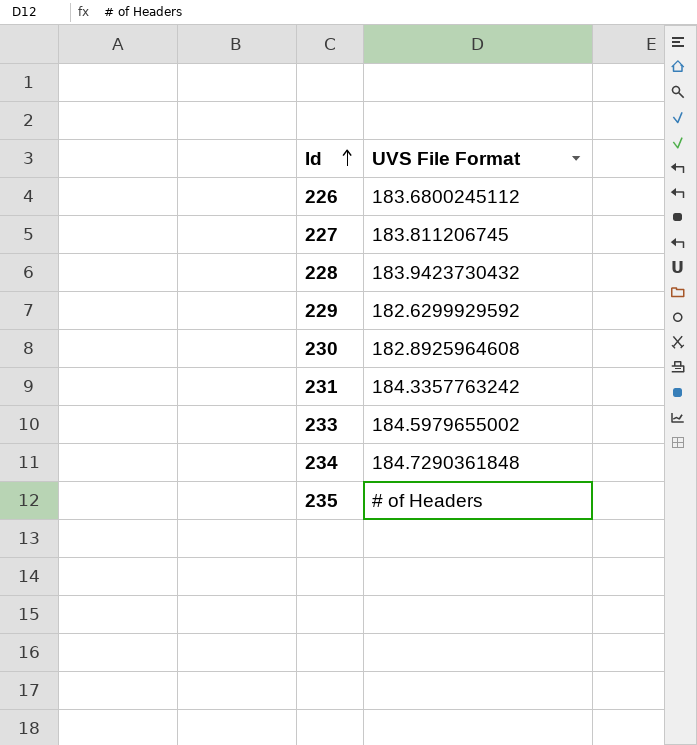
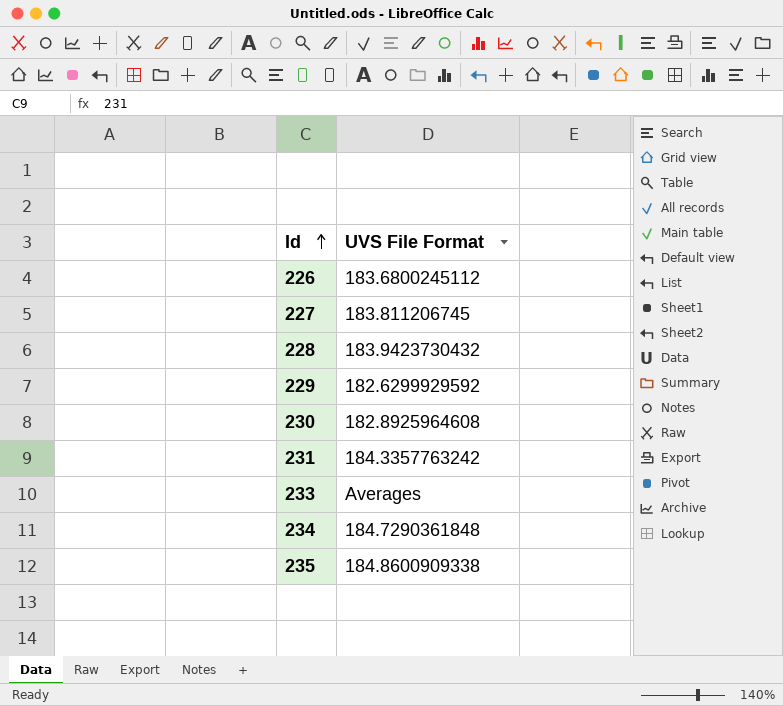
233 | UVS File Format: 184.5979655002 -> Averages
235 | UVS File Format: # of Headers -> 184.8600909338

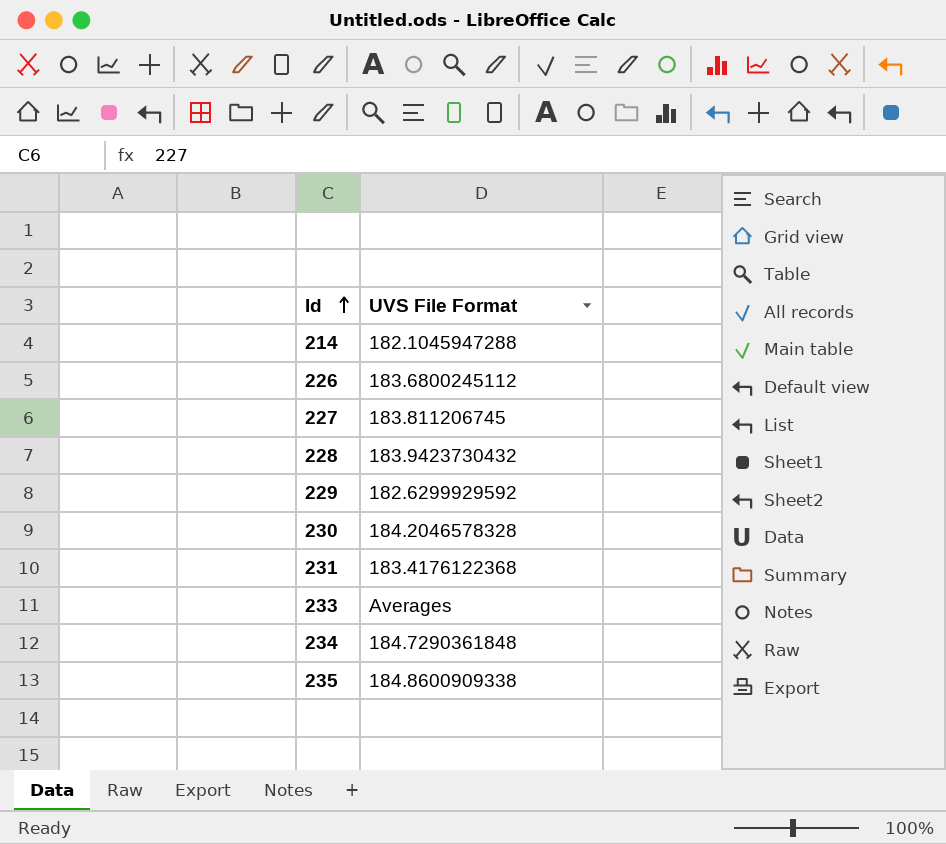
row 214: none -> 182.1045947288
230 | UVS File Format: 182.8925964608 -> 184.2046578328
231 | UVS File Format: 184.3357763242 -> 183.4176122368

